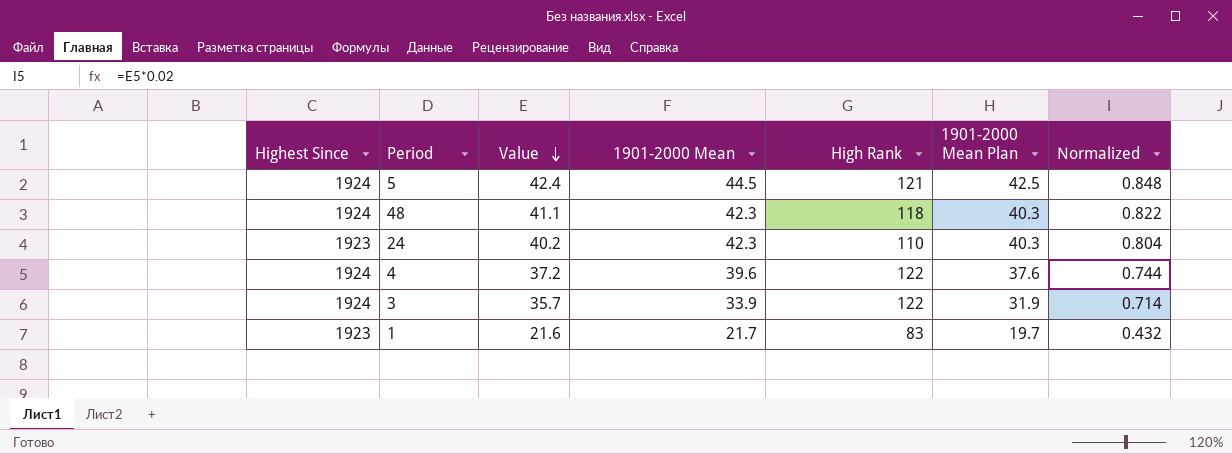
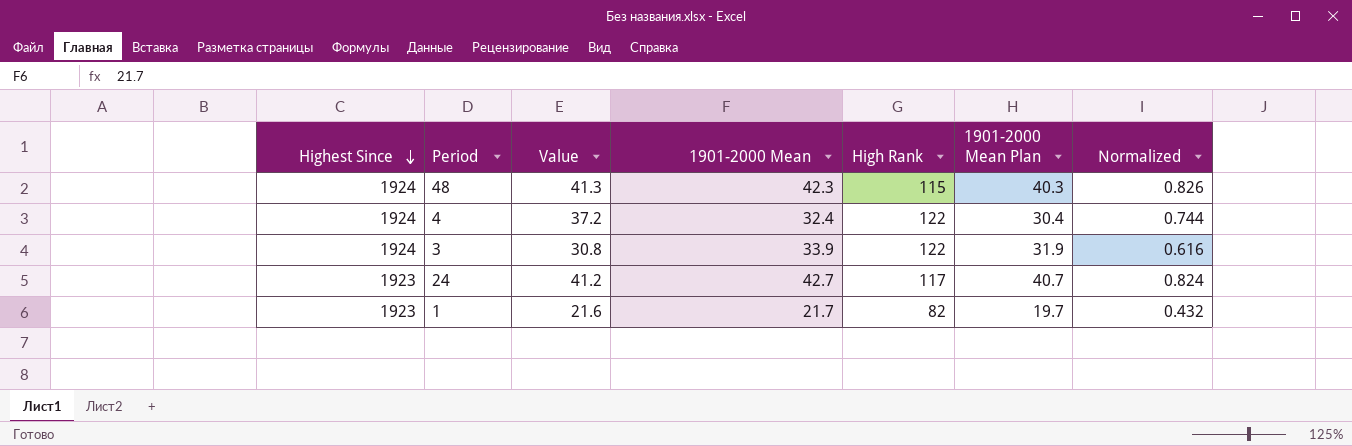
row order: Value descending -> Highest Since descending
row 5: 1924 | 42.4 | 44.5 | 121 | 42.5 | 0.848 -> none
48 | Value: 41.1 -> 41.3
48 | High Rank: 118 -> 115
48 | Normalized: 0.822 -> 0.826
4 | 1901-2000 Mean: 39.6 -> 32.4
4 | 1901-2000 Mean Plan: 37.6 -> 30.4
3 | Value: 35.7 -> 30.8
3 | Normalized: 0.714 -> 0.616
24 | Value: 40.2 -> 41.2
24 | 1901-2000 Mean: 42.3 -> 42.7
24 | High Rank: 110 -> 117
24 | 1901-2000 Mean Plan: 40.3 -> 40.7
24 | Normalized: 0.804 -> 0.824
1 | High Rank: 83 -> 82

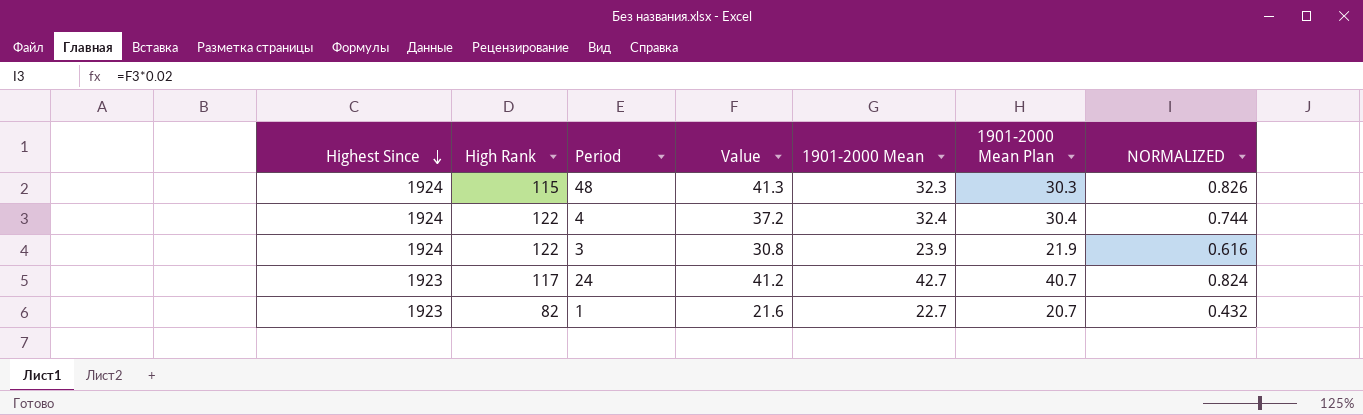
column High Rank | position: 5 -> 2
column name: Normalized -> NORMALIZED
48 | 1901-2000 Mean: 42.3 -> 32.3
48 | 1901-2000 Mean Plan: 40.3 -> 30.3
3 | 1901-2000 Mean: 33.9 -> 23.9
3 | 1901-2000 Mean Plan: 31.9 -> 21.9
1 | 1901-2000 Mean: 21.7 -> 22.7
1 | 1901-2000 Mean Plan: 19.7 -> 20.7

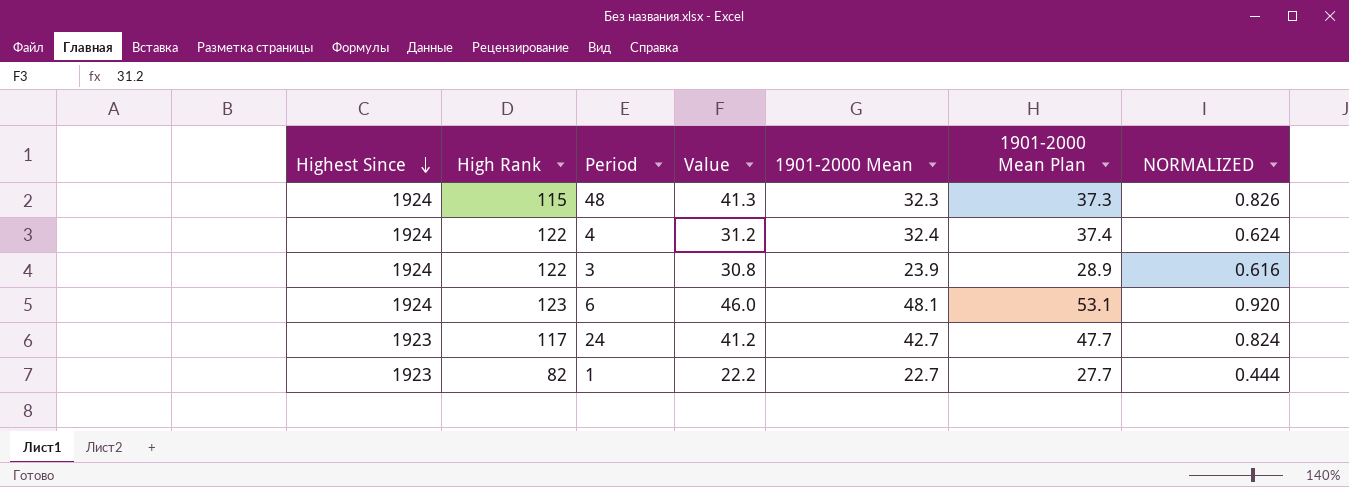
column 1901-2000 Mean Plan | formula: [1901-2000 Mean] - 2 -> [1901-2000 Mean] + 5
4 | Value: 37.2 -> 31.2
4 | NORMALIZED: 0.744 -> 0.624
row 6: none -> 1924 | 123 | 46.0 | 48.1 | 53.1 | 0.920
1 | Value: 21.6 -> 22.2
1 | NORMALIZED: 0.432 -> 0.444

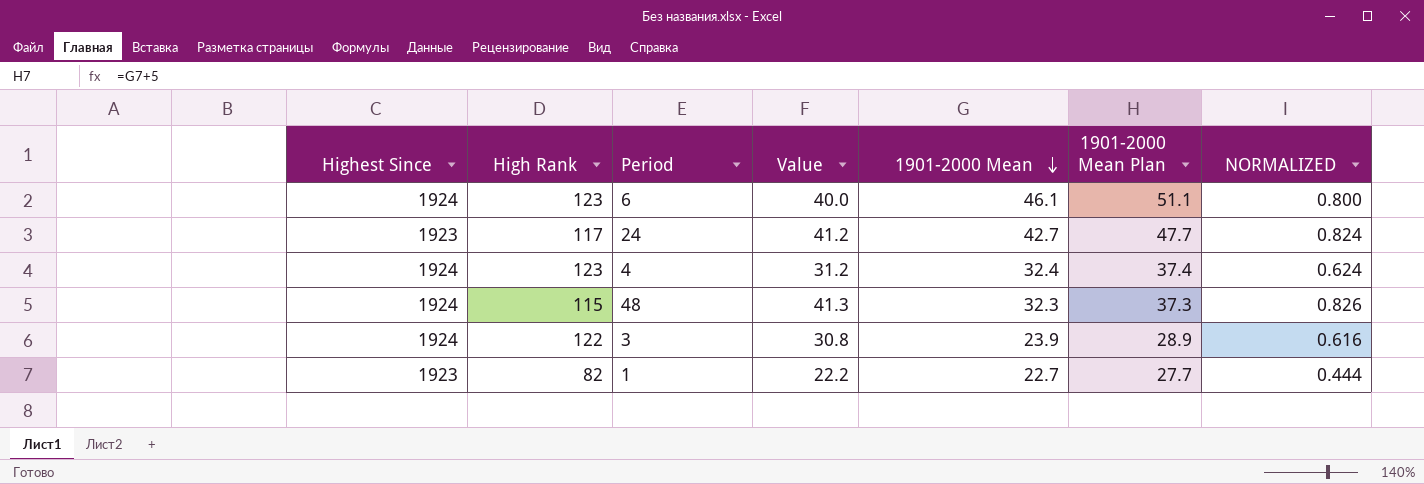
row order: Highest Since descending -> 1901-2000 Mean descending
6 | Value: 46.0 -> 40.0
6 | 1901-2000 Mean: 48.1 -> 46.1
6 | 1901-2000 Mean Plan: 53.1 -> 51.1
6 | NORMALIZED: 0.920 -> 0.800
4 | High Rank: 122 -> 123

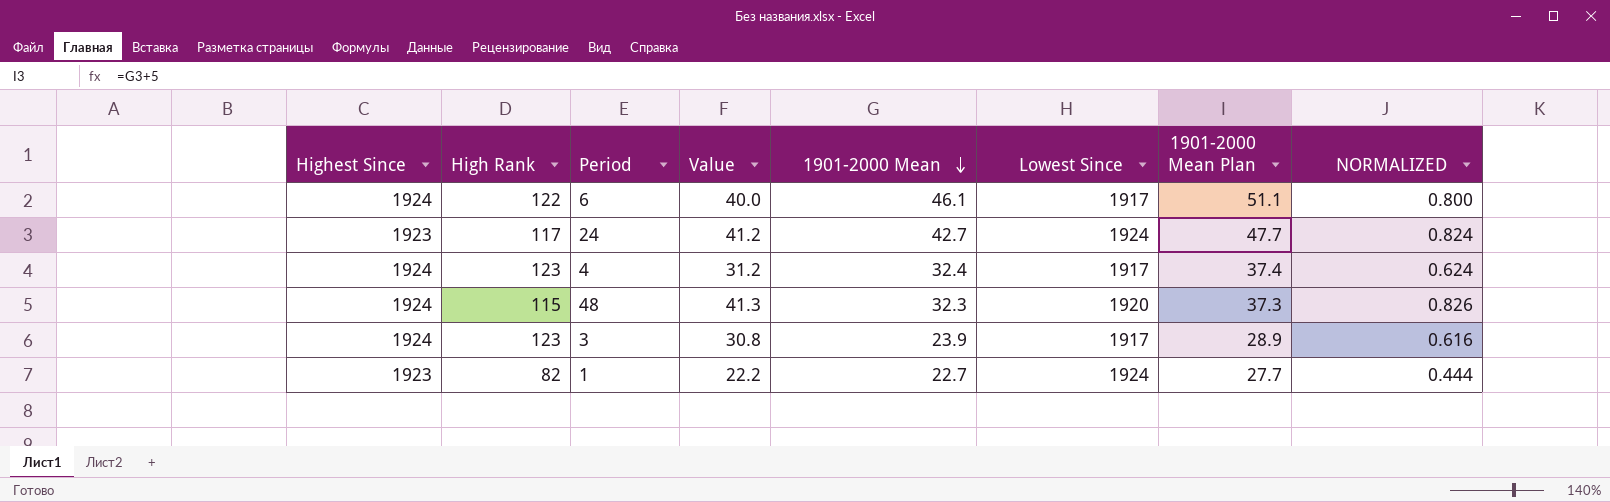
column Lowest Since | position: none -> 6
6 | High Rank: 123 -> 122
3 | High Rank: 122 -> 123

